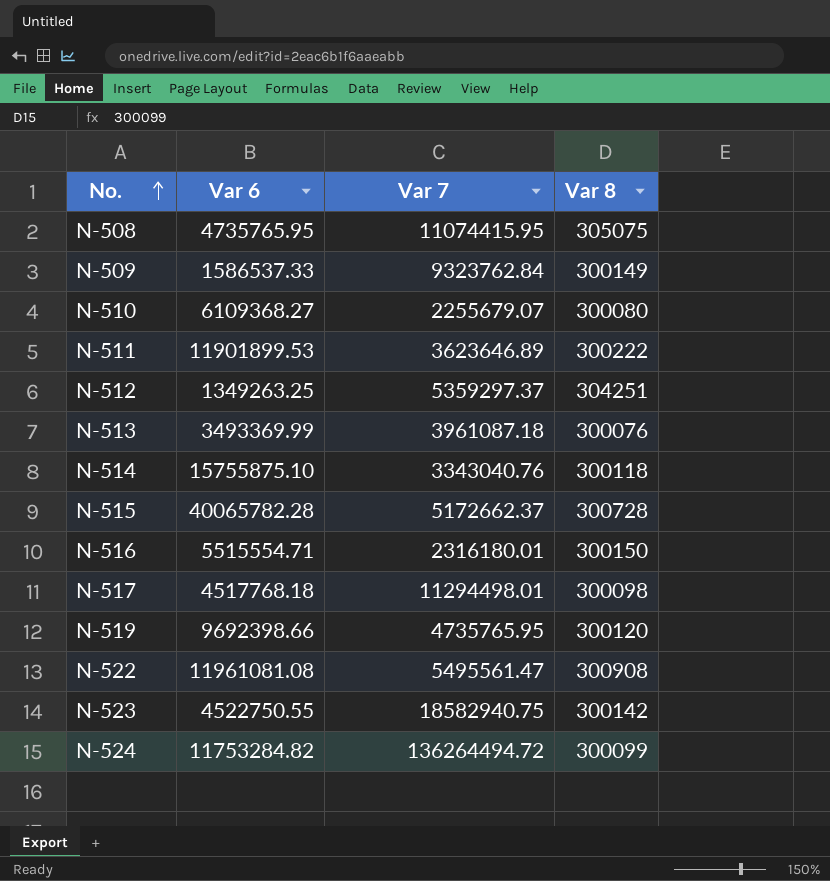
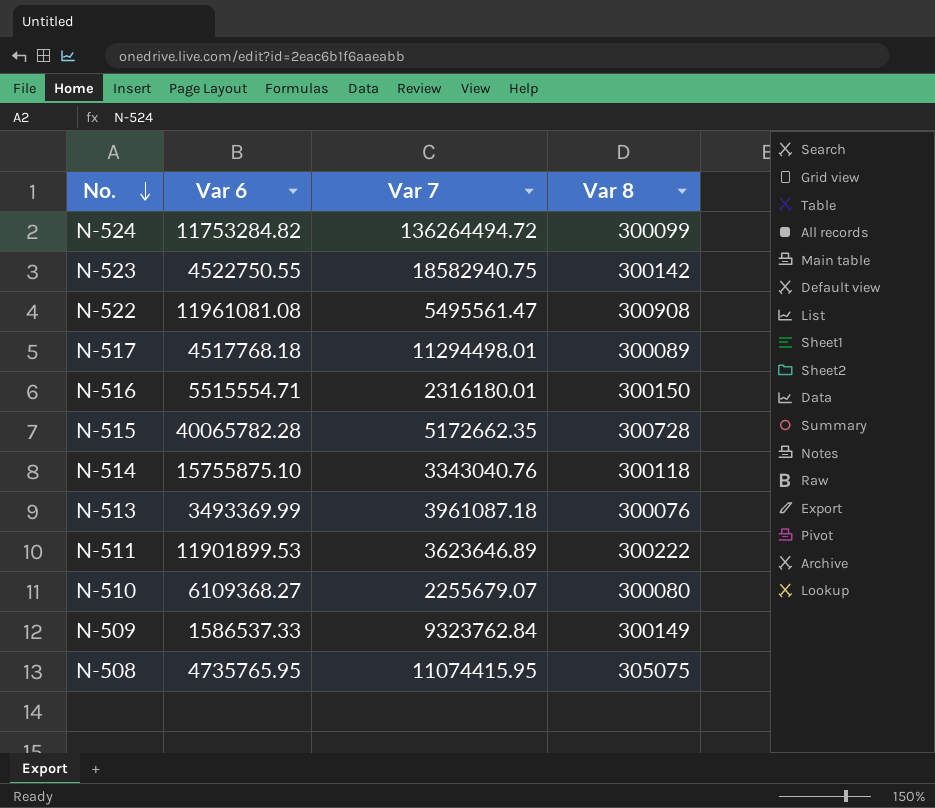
row order: No. ascending -> No. descending
row N-512: 1349263.25 | 5359297.37 | 304251 -> none
row N-519: 9692398.66 | 4735765.95 | 300120 -> none
N-517 | Var 8: 300098 -> 300089
N-515 | Var 7: 5172662.37 -> 5172662.35

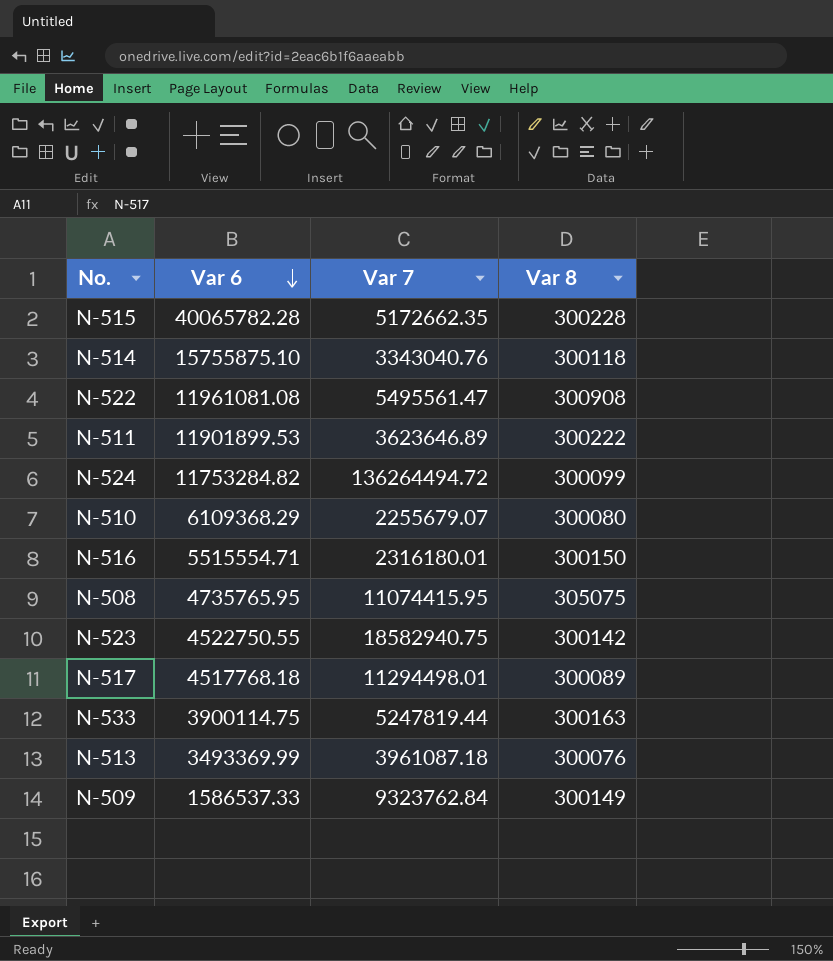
row order: No. descending -> Var 6 descending
N-515 | Var 8: 300728 -> 300228
N-510 | Var 6: 6109368.27 -> 6109368.29
row N-533: none -> 3900114.75 | 5247819.44 | 300163

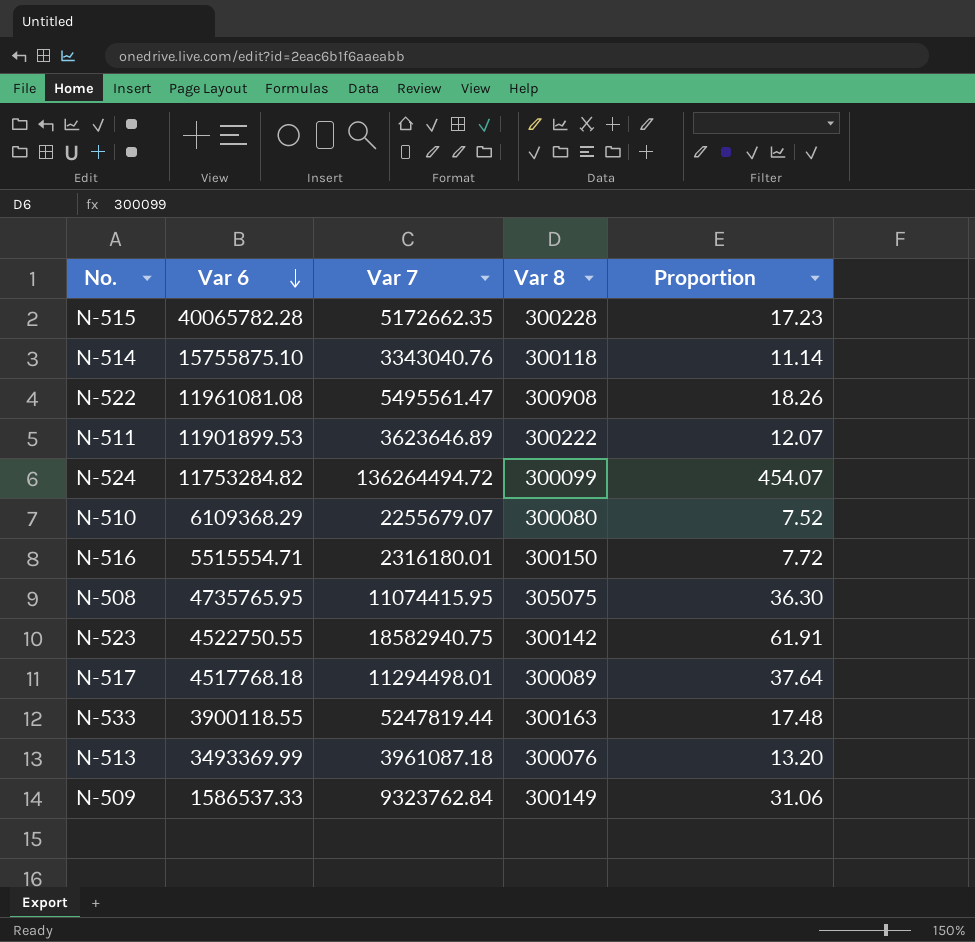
column Proportion | formula: none -> [Var 7] / [Var 8]
N-533 | Var 6: 3900114.75 -> 3900118.55

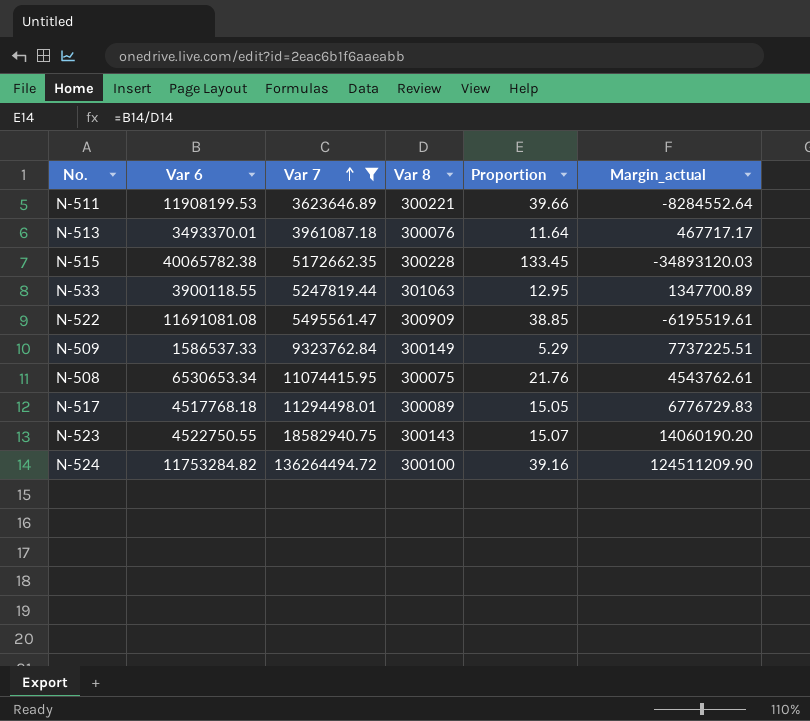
filter: none -> Var 7 >= 3623646.89
row order: Var 6 descending -> Var 7 ascending
column Proportion | formula: [Var 7] / [Var 8] -> [Var 6] / [Var 8]
column Margin_actual | formula: none -> [Var 7] - [Var 6]
N-511 | Var 6: 11901899.53 -> 11908199.53
N-511 | Var 8: 300222 -> 300221
N-513 | Var 6: 3493369.99 -> 3493370.01
N-515 | Var 6: 40065782.28 -> 40065782.38
N-533 | Var 8: 300163 -> 301063
N-522 | Var 6: 11961081.08 -> 11691081.08
N-522 | Var 8: 300908 -> 300909
N-508 | Var 6: 4735765.95 -> 6530653.34
N-508 | Var 8: 305075 -> 300075
N-523 | Var 8: 300142 -> 300143
N-524 | Var 8: 300099 -> 300100

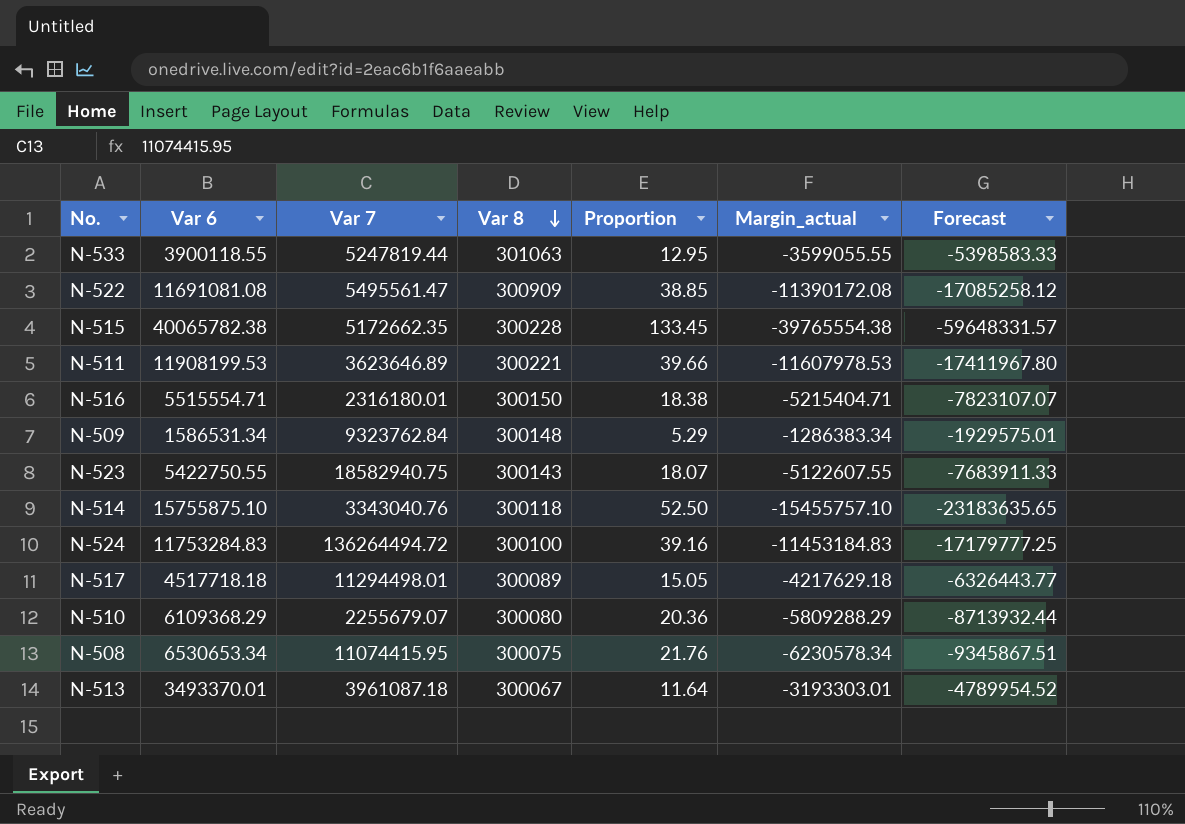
filter: Var 7 >= 3623646.89 -> none
row order: Var 7 ascending -> Var 8 descending
column Margin_actual | formula: [Var 7] - [Var 6] -> [Var 8] - [Var 6]
column Forecast | formula: none -> [Margin_actual] * 1.5
N-509 | Var 6: 1586537.33 -> 1586531.34
N-509 | Var 8: 300149 -> 300148
N-523 | Var 6: 4522750.55 -> 5422750.55
N-523 | Proportion: 15.07 -> 18.07
N-524 | Var 6: 11753284.82 -> 11753284.83
N-517 | Var 6: 4517768.18 -> 4517718.18
N-513 | Var 8: 300076 -> 300067

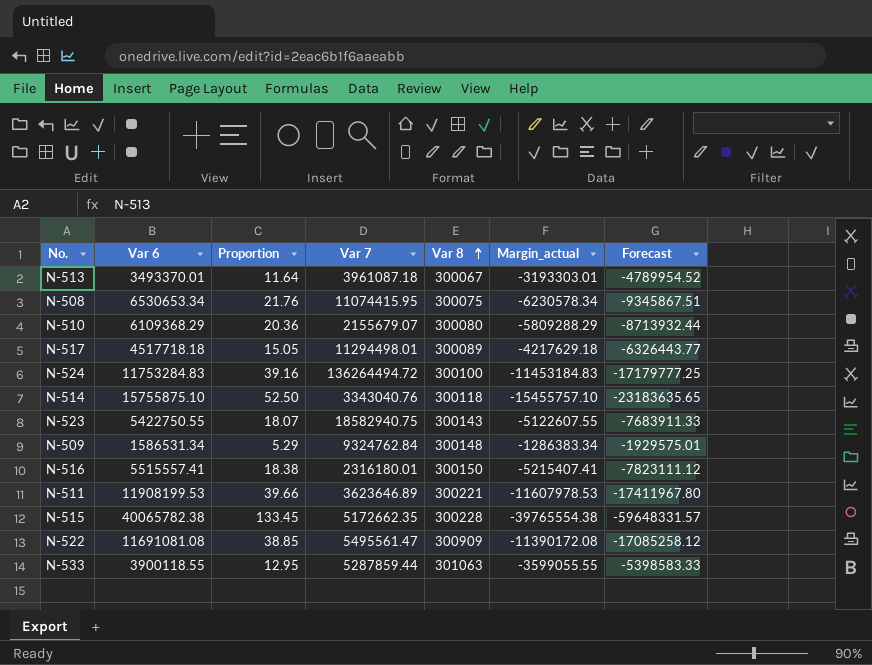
row order: Var 8 descending -> Var 8 ascending
column Proportion | position: 5 -> 3
N-510 | Var 7: 2255679.07 -> 2155679.07
N-509 | Var 7: 9323762.84 -> 9324762.84
N-516 | Var 6: 5515554.71 -> 5515557.41
N-516 | Margin_actual: -5215404.71 -> -5215407.41
N-516 | Forecast: -7823107.07 -> -7823111.12
N-533 | Var 7: 5247819.44 -> 5287859.44

